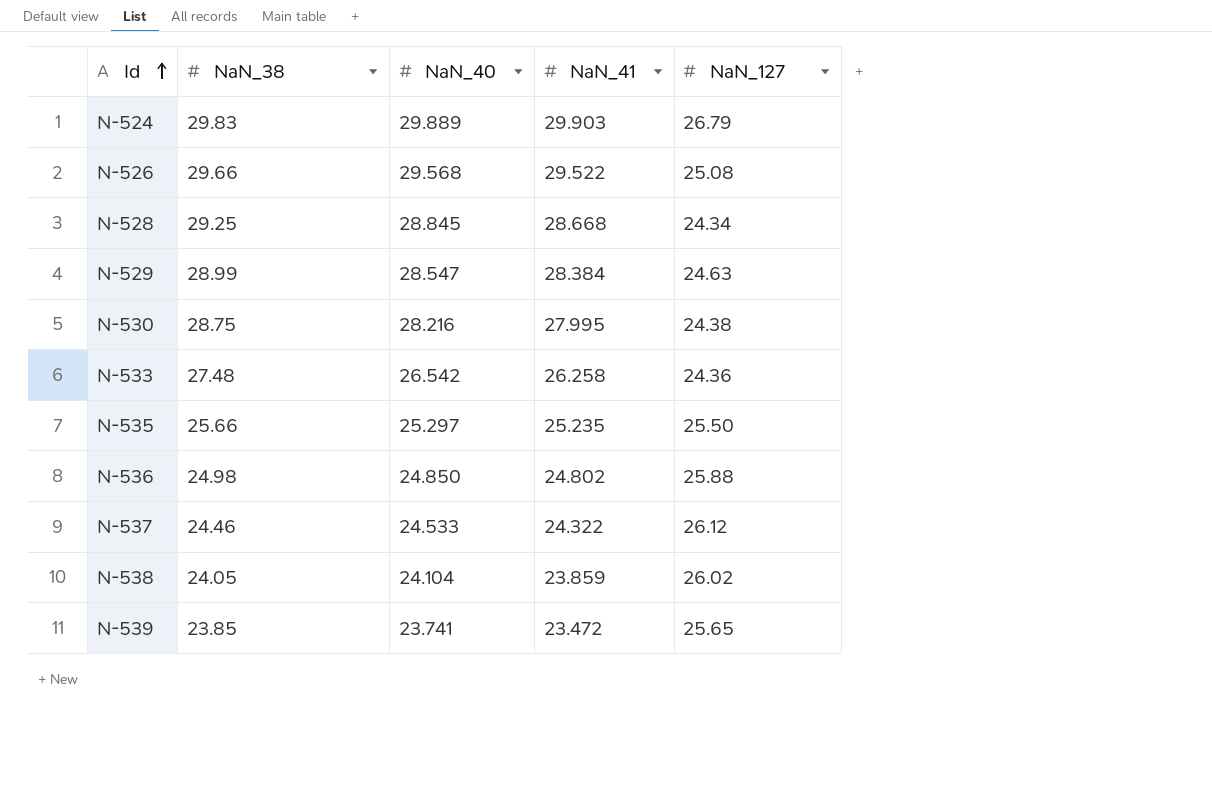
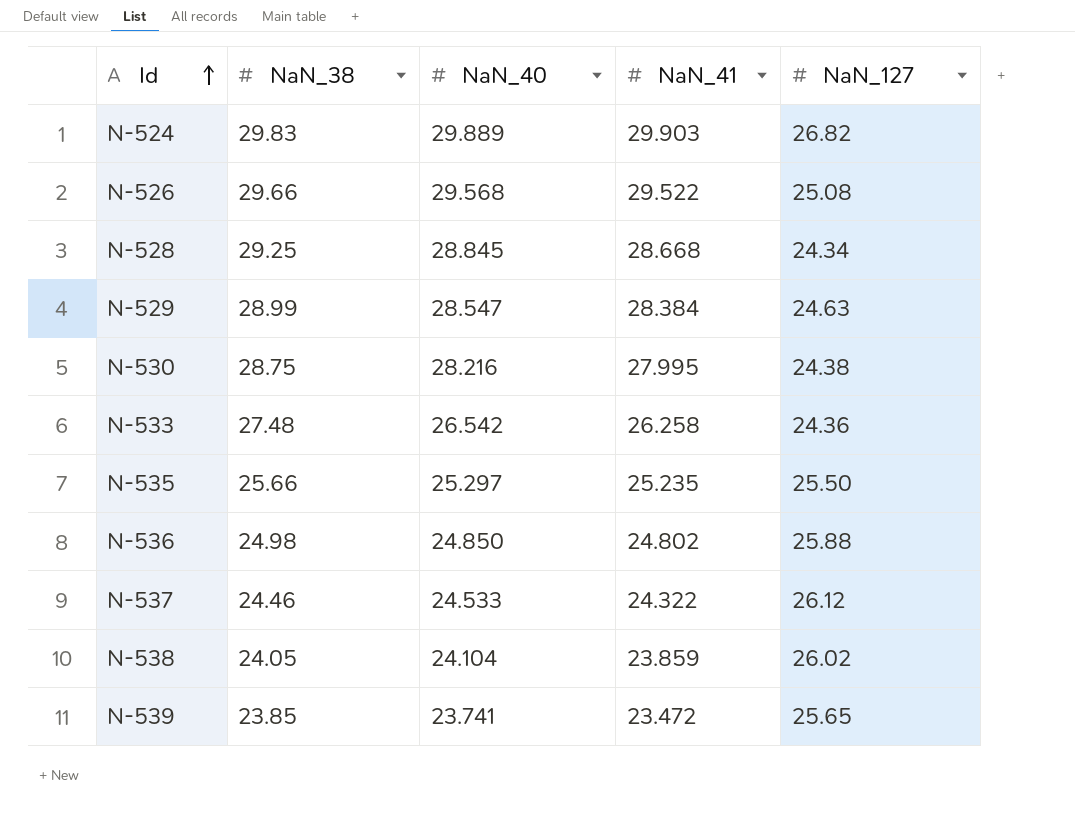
N-524 | NaN_127: 26.79 -> 26.82

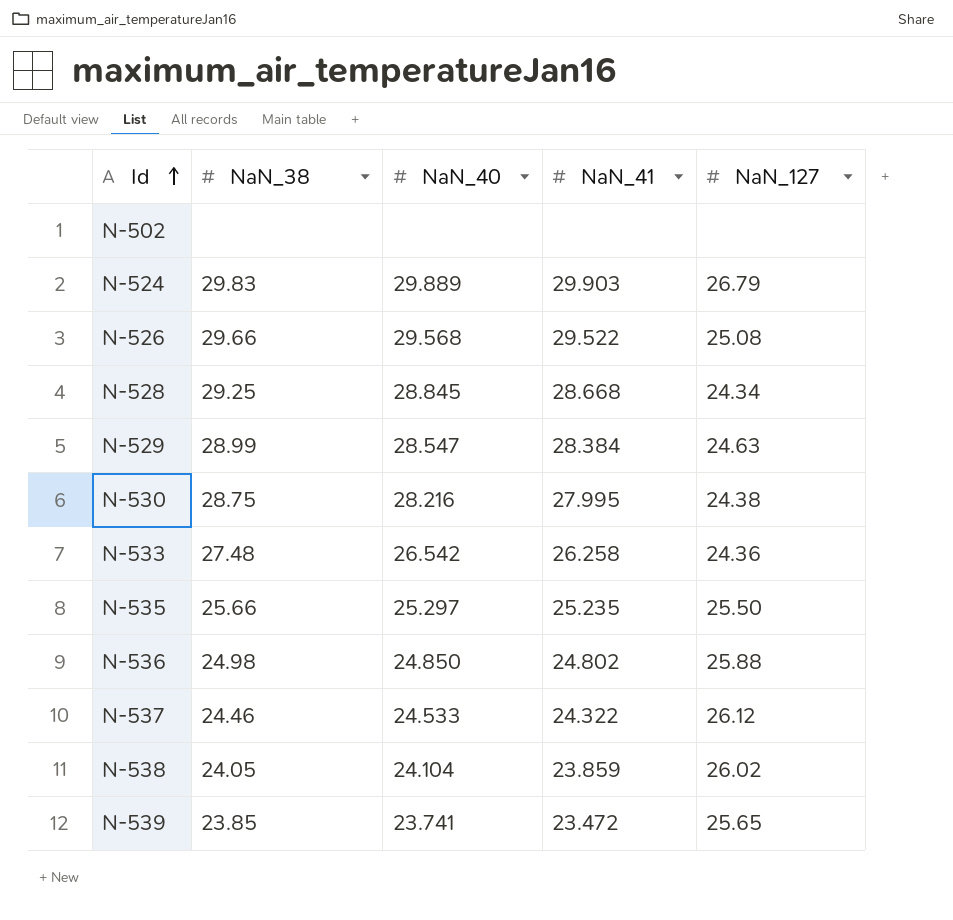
row N-502: none -> none | none | none | none
N-524 | NaN_127: 26.82 -> 26.79

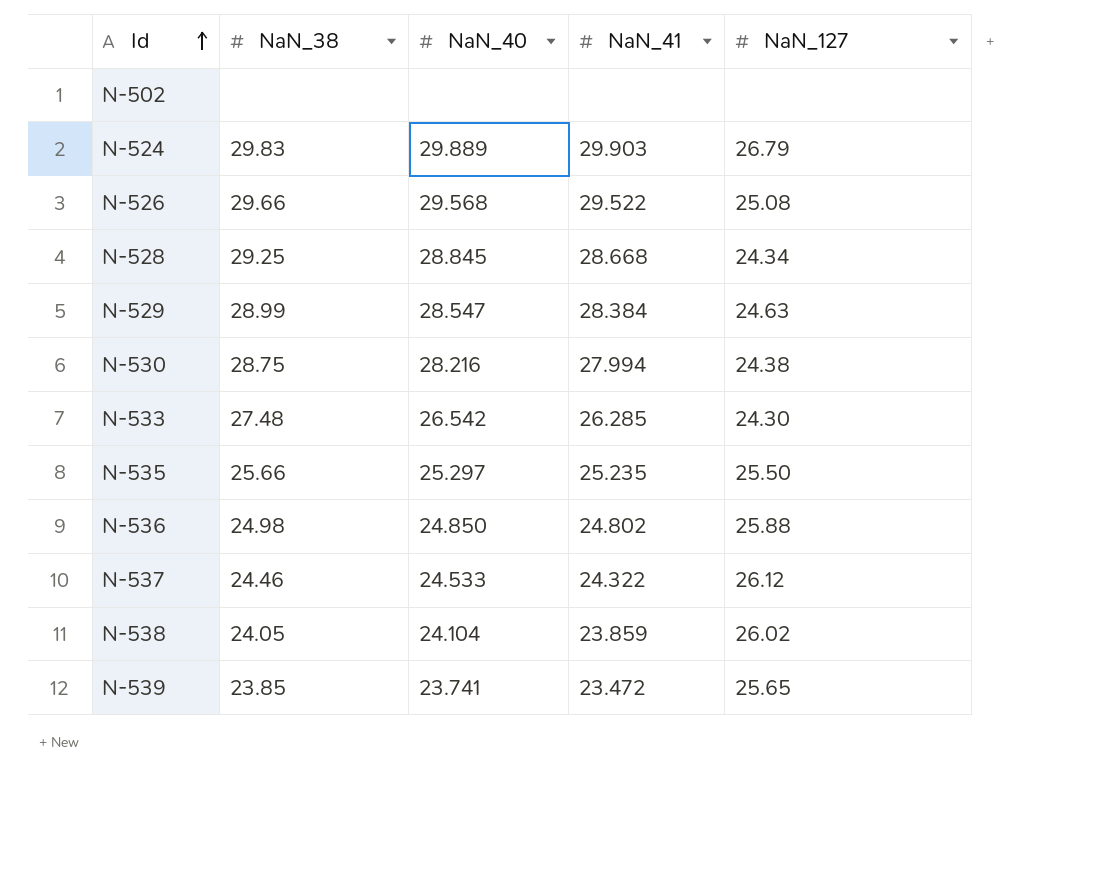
N-530 | NaN_41: 27.995 -> 27.994
N-533 | NaN_41: 26.258 -> 26.285
N-533 | NaN_127: 24.36 -> 24.30

